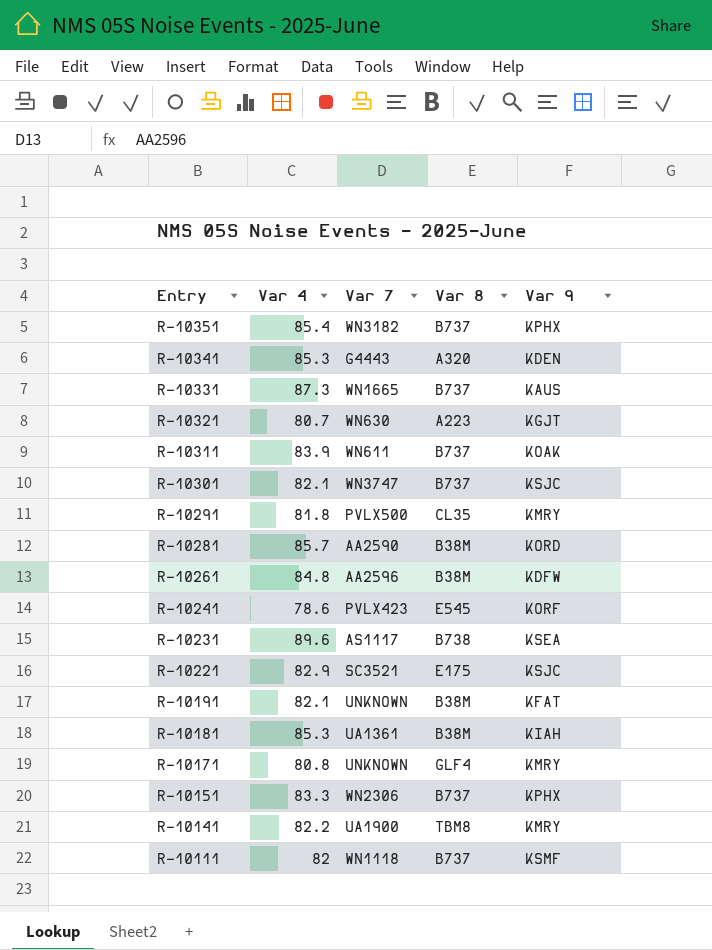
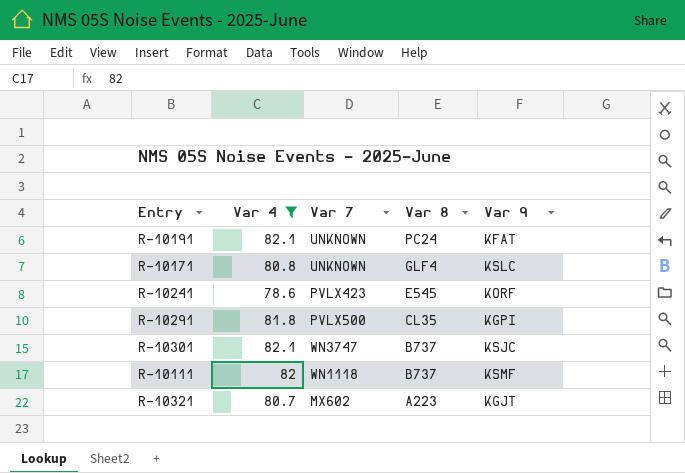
filter: none -> Var 4 <= 82.1
row order: Entry descending -> Var 8 descending
R-10191 | Var 8: B38M -> PC24
R-10171 | Var 9: KMRY -> KSLC
R-10291 | Var 9: KMRY -> KGPI
R-10321 | Var 7: WN630 -> MX602

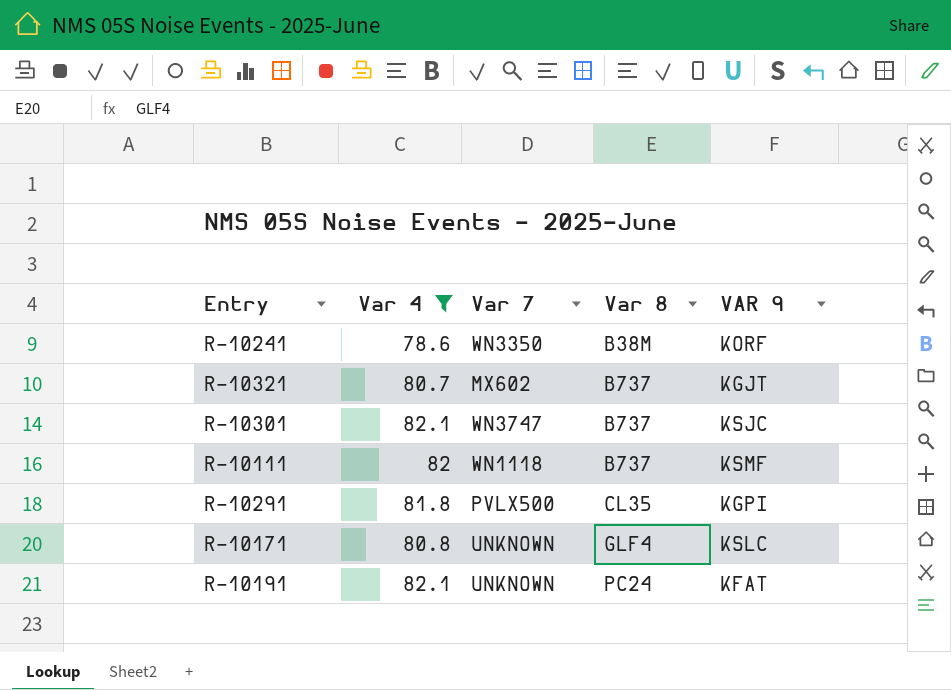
row order: Var 8 descending -> Var 8 ascending
column name: Var 9 -> VAR 9
R-10241 | Var 7: PVLX423 -> WN3350
R-10241 | Var 8: E545 -> B38M
R-10321 | Var 8: A223 -> B737

